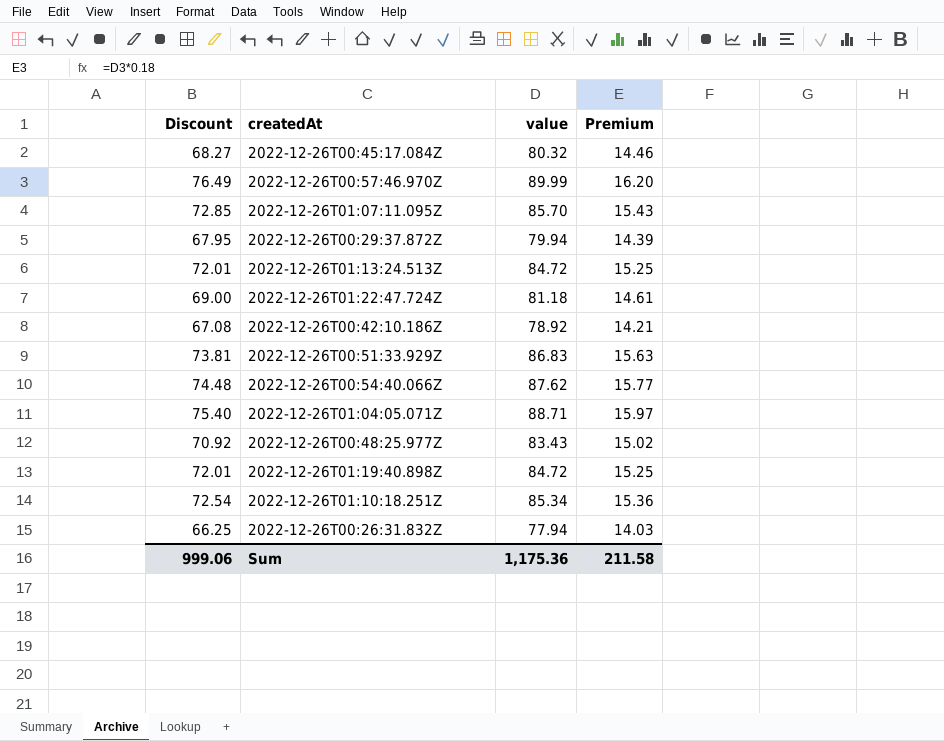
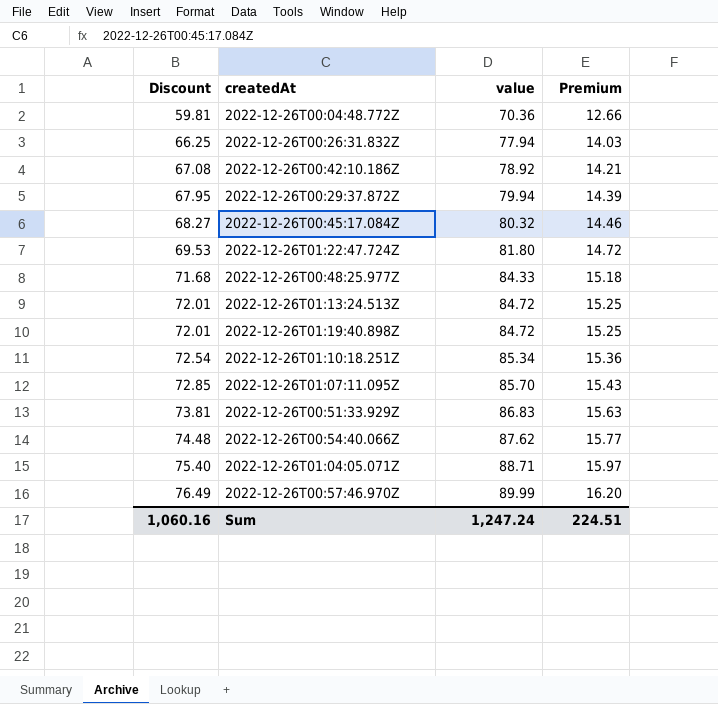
row order: none -> Discount ascending
row 2022-12-26T00:04:48.772Z: none -> 59.81 | 70.36 | 12.66
2022-12-26T01:22:47.724Z | Discount: 69.00 -> 69.53
2022-12-26T01:22:47.724Z | value: 81.18 -> 81.80
2022-12-26T01:22:47.724Z | Premium: 14.61 -> 14.72
2022-12-26T00:48:25.977Z | Discount: 70.92 -> 71.68
2022-12-26T00:48:25.977Z | value: 83.43 -> 84.33
2022-12-26T00:48:25.977Z | Premium: 15.02 -> 15.18
Sum | Discount: 999.06 -> 1,060.16
Sum | value: 1,175.36 -> 1,247.24
Sum | Premium: 211.58 -> 224.51

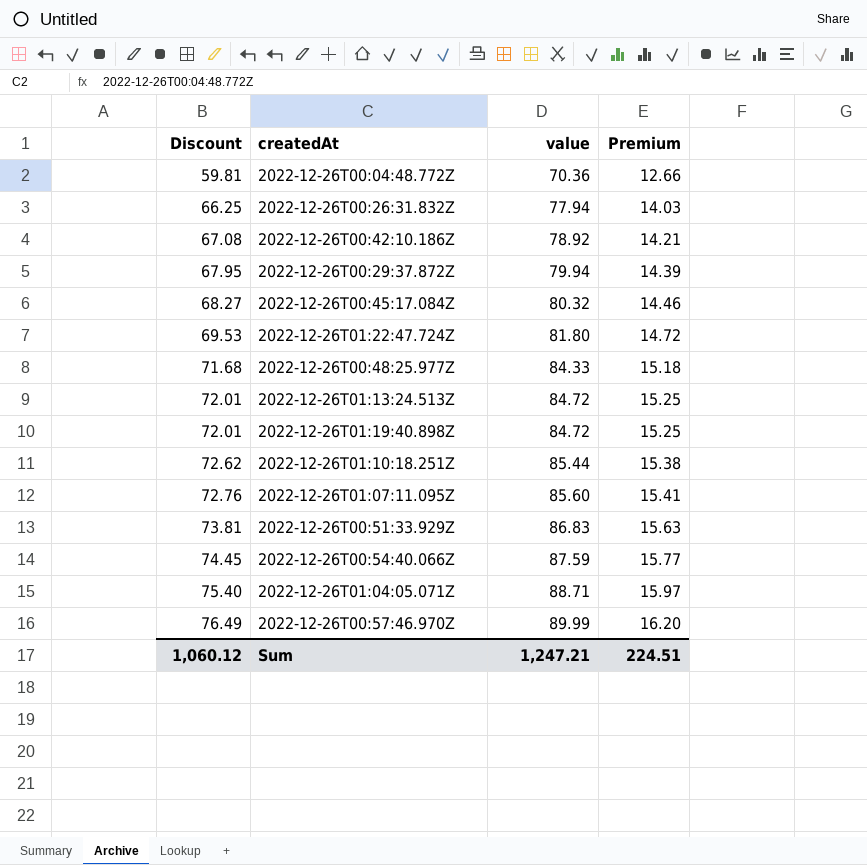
2022-12-26T01:10:18.251Z | Discount: 72.54 -> 72.62
2022-12-26T01:10:18.251Z | value: 85.34 -> 85.44
2022-12-26T01:10:18.251Z | Premium: 15.36 -> 15.38
2022-12-26T01:07:11.095Z | Discount: 72.85 -> 72.76
2022-12-26T01:07:11.095Z | value: 85.70 -> 85.60
2022-12-26T01:07:11.095Z | Premium: 15.43 -> 15.41
2022-12-26T00:54:40.066Z | Discount: 74.48 -> 74.45
2022-12-26T00:54:40.066Z | value: 87.62 -> 87.59
Sum | Discount: 1,060.16 -> 1,060.12
Sum | value: 1,247.24 -> 1,247.21

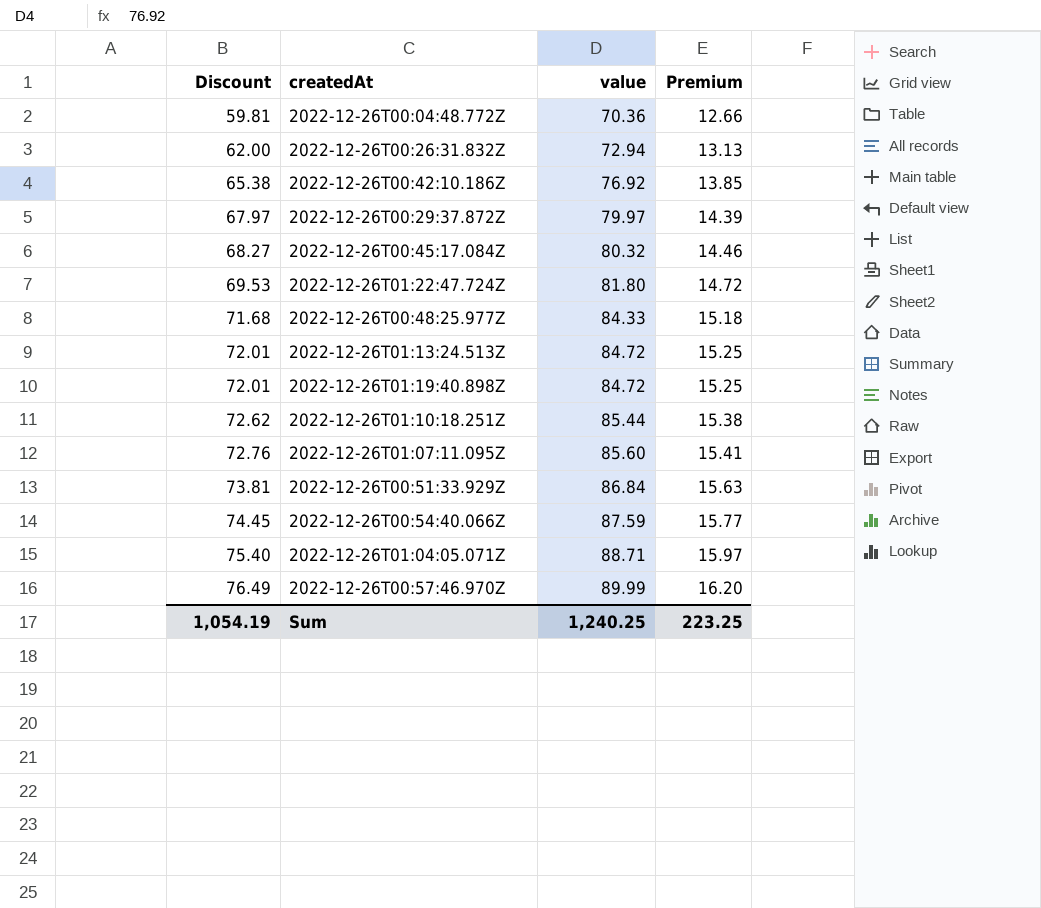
2022-12-26T00:26:31.832Z | Discount: 66.25 -> 62.00
2022-12-26T00:26:31.832Z | value: 77.94 -> 72.94
2022-12-26T00:26:31.832Z | Premium: 14.03 -> 13.13
2022-12-26T00:42:10.186Z | Discount: 67.08 -> 65.38
2022-12-26T00:42:10.186Z | value: 78.92 -> 76.92
2022-12-26T00:42:10.186Z | Premium: 14.21 -> 13.85
2022-12-26T00:29:37.872Z | Discount: 67.95 -> 67.97
2022-12-26T00:29:37.872Z | value: 79.94 -> 79.97
2022-12-26T00:51:33.929Z | value: 86.83 -> 86.84
Sum | Discount: 1,060.12 -> 1,054.19
Sum | value: 1,247.21 -> 1,240.25
Sum | Premium: 224.51 -> 223.25

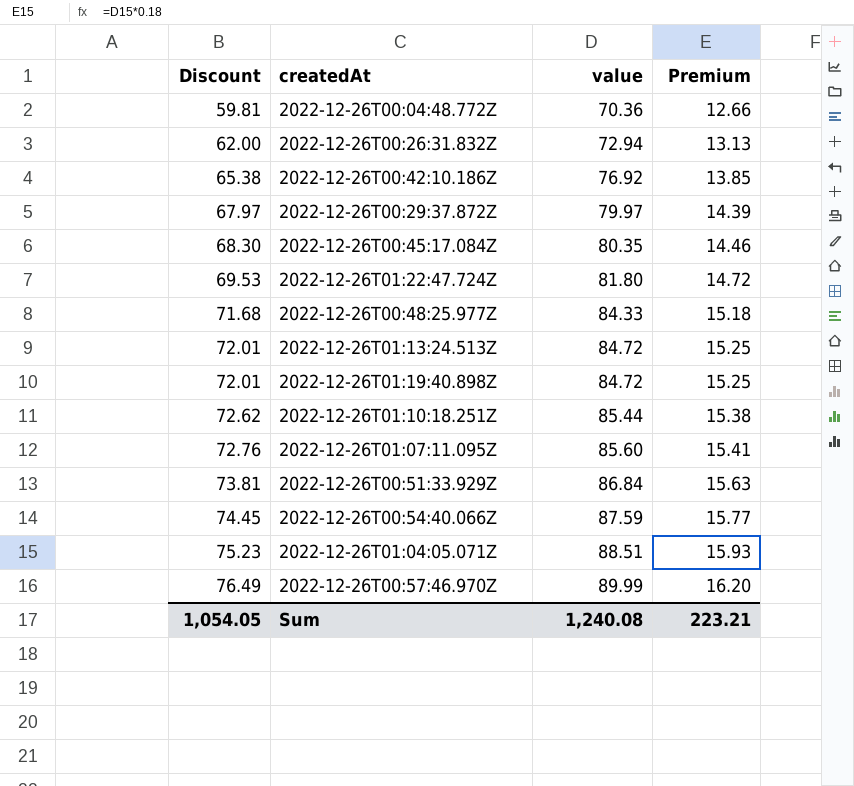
2022-12-26T00:45:17.084Z | Discount: 68.27 -> 68.30
2022-12-26T00:45:17.084Z | value: 80.32 -> 80.35
2022-12-26T01:04:05.071Z | Discount: 75.40 -> 75.23
2022-12-26T01:04:05.071Z | value: 88.71 -> 88.51
2022-12-26T01:04:05.071Z | Premium: 15.97 -> 15.93
Sum | Discount: 1,054.19 -> 1,054.05
Sum | value: 1,240.25 -> 1,240.08
Sum | Premium: 223.25 -> 223.21

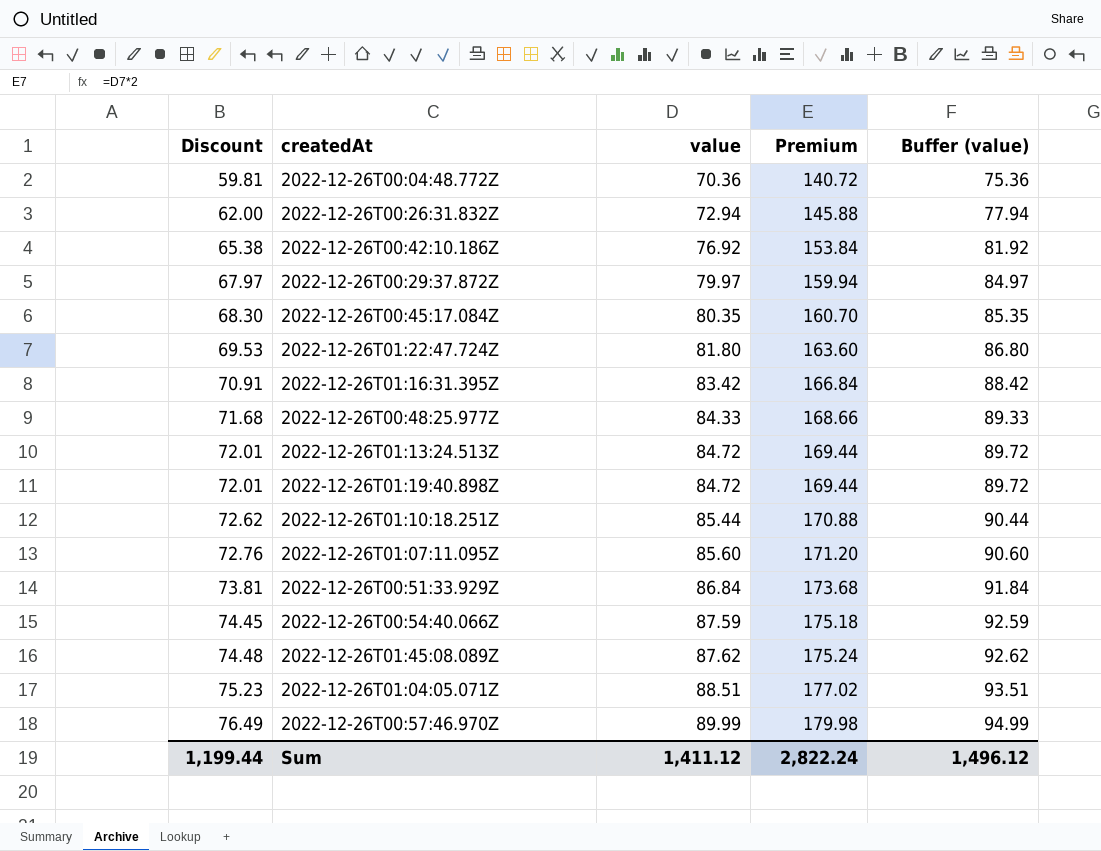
column Premium | formula: [value] * 0.18 -> [value] * 2
column Buffer (value) | formula: none -> [value] + 5
row 2022-12-26T01:16:31.395Z: none -> 70.91 | 83.42 | 166.84 | 88.42
row 2022-12-26T01:45:08.089Z: none -> 74.48 | 87.62 | 175.24 | 92.62
Sum | Discount: 1,054.05 -> 1,199.44
Sum | value: 1,240.08 -> 1,411.12
Sum | Premium: 223.21 -> 2,822.24

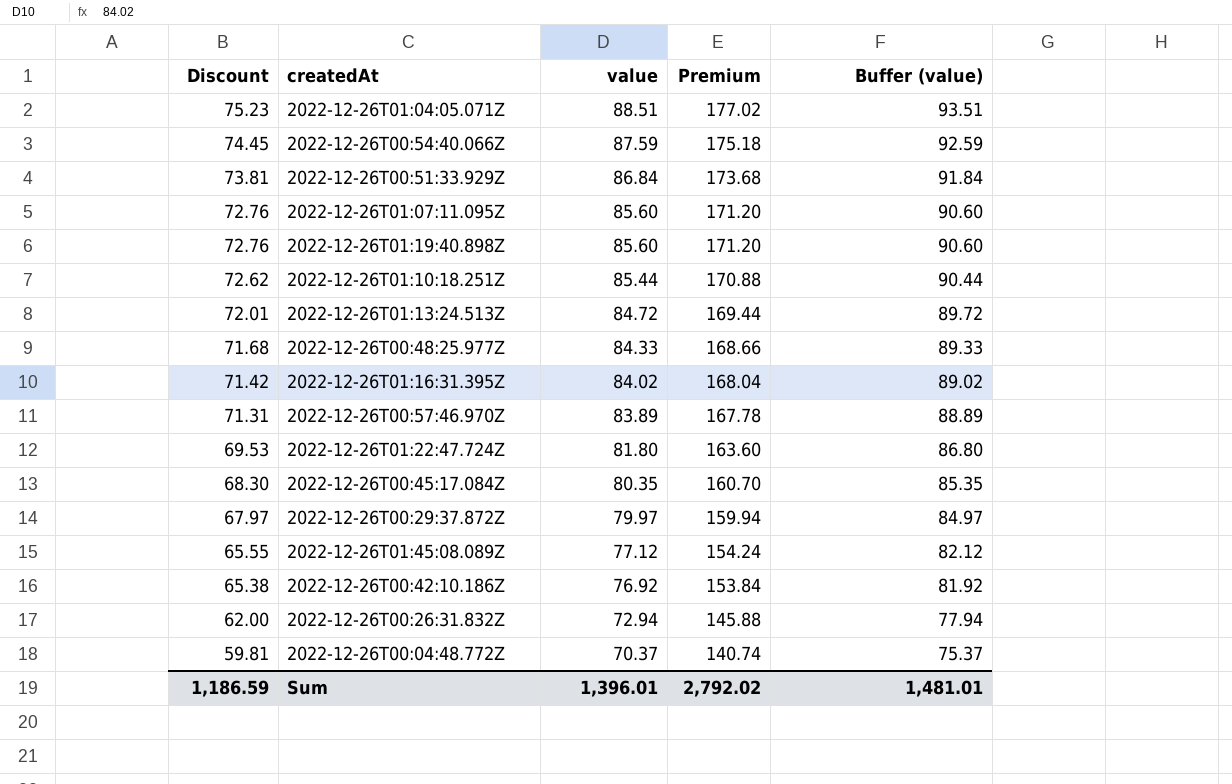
row order: Discount ascending -> Discount descending
2022-12-26T01:19:40.898Z | Discount: 72.01 -> 72.76
2022-12-26T01:19:40.898Z | value: 84.72 -> 85.60
2022-12-26T01:19:40.898Z | Premium: 169.44 -> 171.20
2022-12-26T01:19:40.898Z | Buffer (value): 89.72 -> 90.60
2022-12-26T01:16:31.395Z | Discount: 70.91 -> 71.42
2022-12-26T01:16:31.395Z | value: 83.42 -> 84.02
2022-12-26T01:16:31.395Z | Premium: 166.84 -> 168.04
2022-12-26T01:16:31.395Z | Buffer (value): 88.42 -> 89.02
2022-12-26T00:57:46.970Z | Discount: 76.49 -> 71.31
2022-12-26T00:57:46.970Z | value: 89.99 -> 83.89
2022-12-26T00:57:46.970Z | Premium: 179.98 -> 167.78
2022-12-26T00:57:46.970Z | Buffer (value): 94.99 -> 88.89
2022-12-26T01:45:08.089Z | Discount: 74.48 -> 65.55
2022-12-26T01:45:08.089Z | value: 87.62 -> 77.12
2022-12-26T01:45:08.089Z | Premium: 175.24 -> 154.24
2022-12-26T01:45:08.089Z | Buffer (value): 92.62 -> 82.12
2022-12-26T00:04:48.772Z | value: 70.36 -> 70.37
2022-12-26T00:04:48.772Z | Premium: 140.72 -> 140.74
2022-12-26T00:04:48.772Z | Buffer (value): 75.36 -> 75.37
Sum | Discount: 1,199.44 -> 1,186.59
Sum | value: 1,411.12 -> 1,396.01
Sum | Premium: 2,822.24 -> 2,792.02
Sum | Buffer (value): 1,496.12 -> 1,481.01

